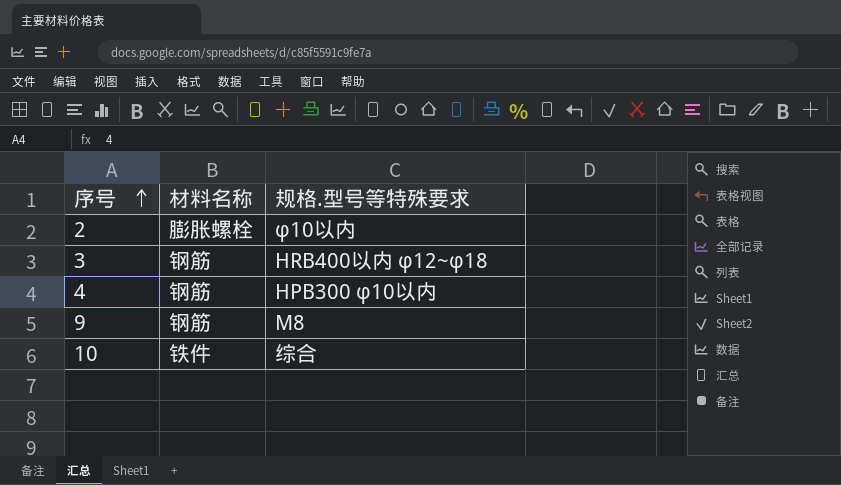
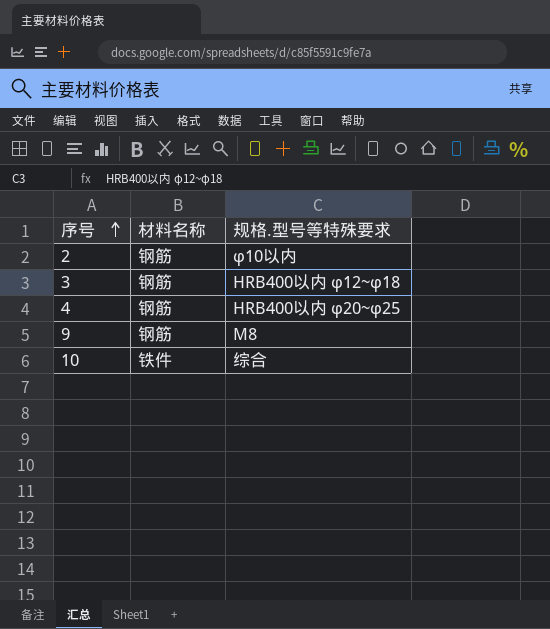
2 | 材料名称: 膨胀螺栓 -> 钢筋
4 | 规格.型号等特殊要求: HPB300 φ10以内 -> HRB400以内 φ20~φ25

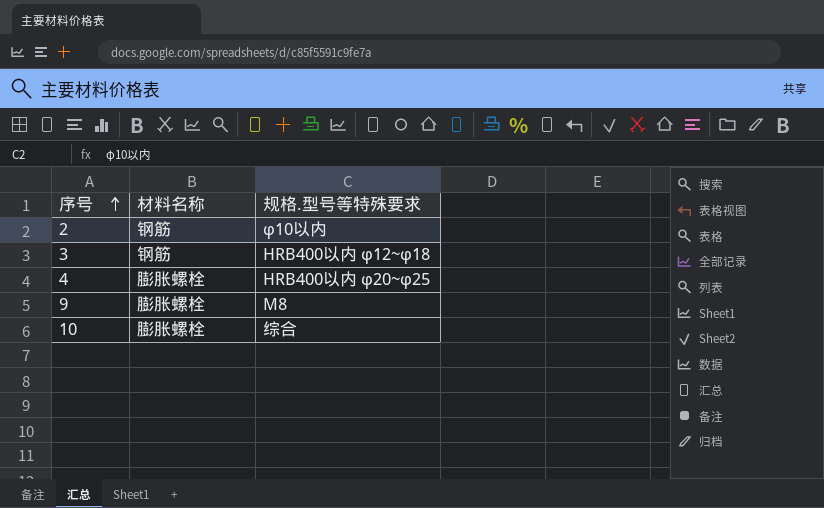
4 | 材料名称: 钢筋 -> 膨胀螺栓
9 | 材料名称: 钢筋 -> 膨胀螺栓
10 | 材料名称: 铁件 -> 膨胀螺栓

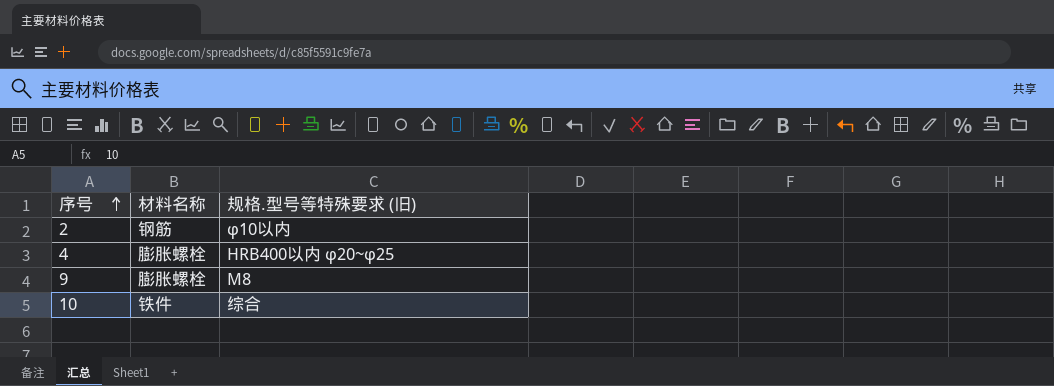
column name: 规格.型号等特殊要求 -> 规格.型号等特殊要求 (旧)
row 3: 钢筋 | HRB400以内 φ12~φ18 -> none
10 | 材料名称: 膨胀螺栓 -> 铁件

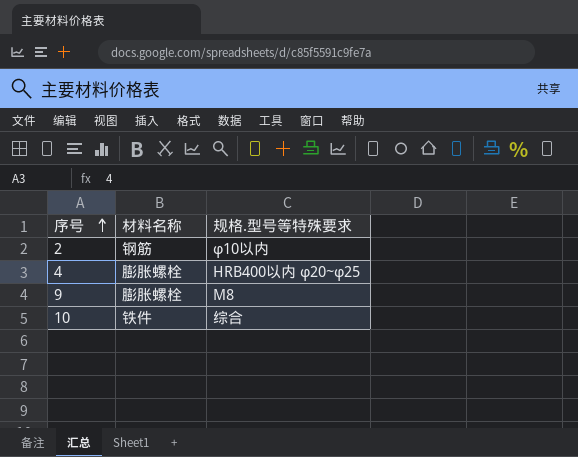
column name: 规格.型号等特殊要求 (旧) -> 规格.型号等特殊要求

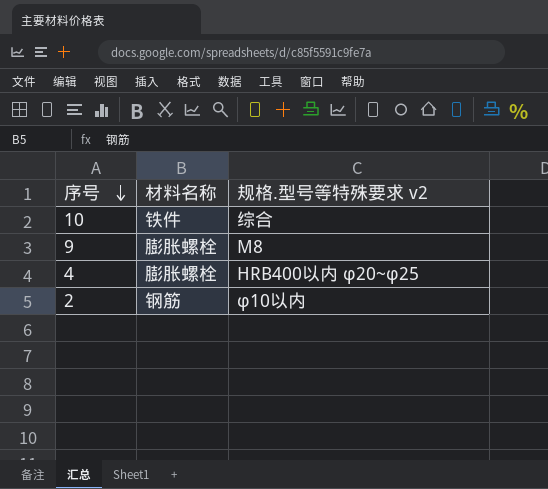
row order: 序号 ascending -> 序号 descending
column name: 规格.型号等特殊要求 -> 规格.型号等特殊要求 v2

